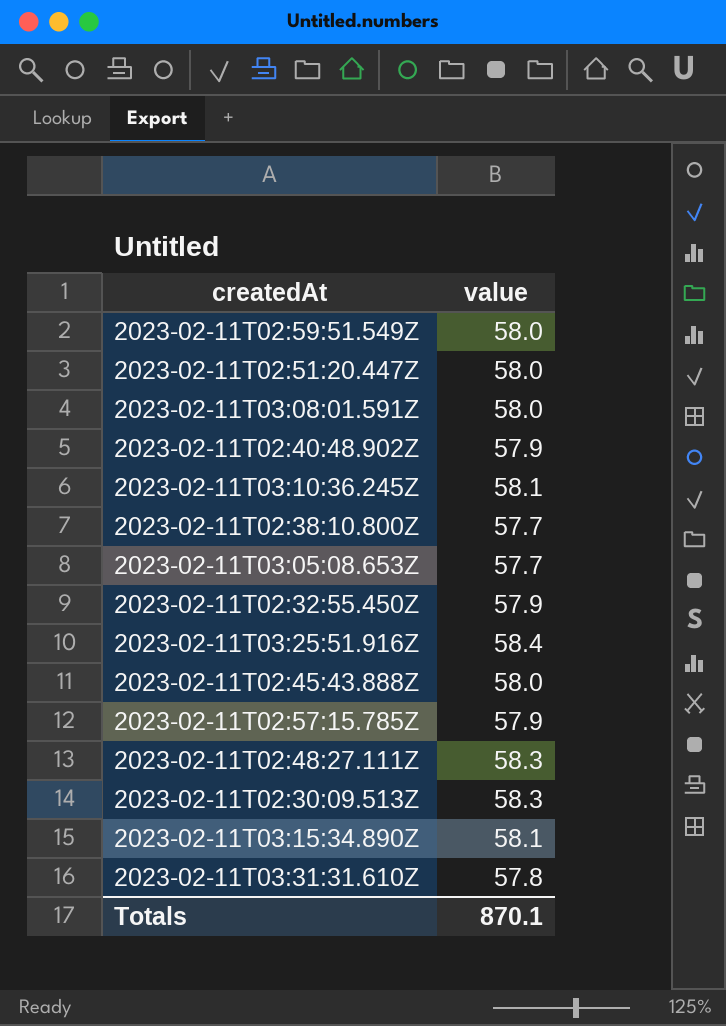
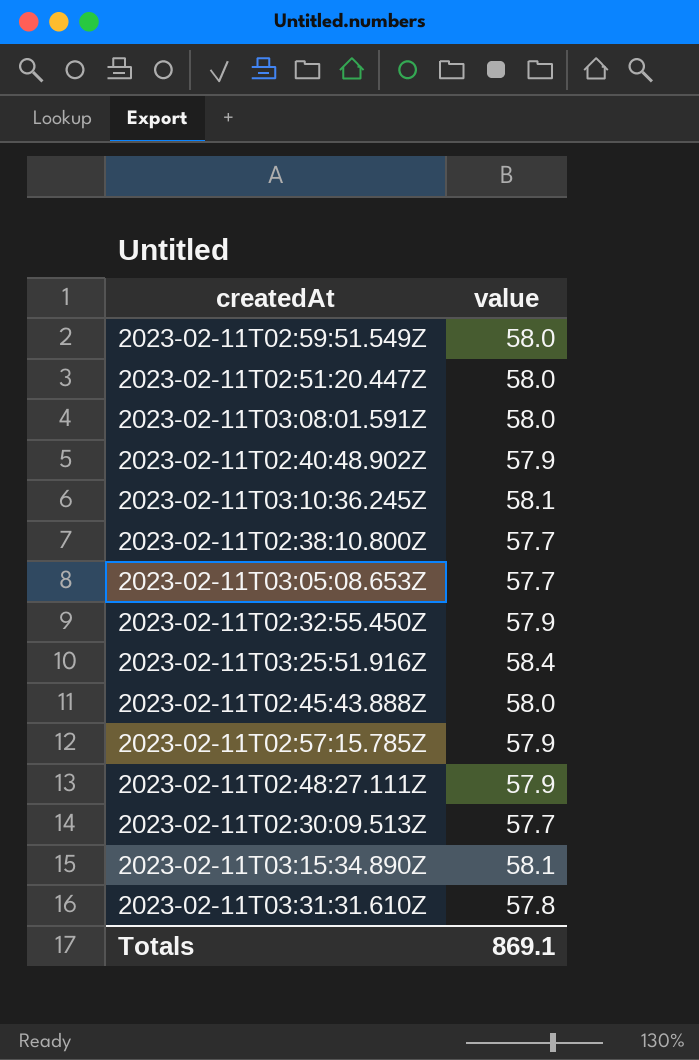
2023-02-11T02:48:27.111Z | value: 58.3 -> 57.9
2023-02-11T02:30:09.513Z | value: 58.3 -> 57.7
Totals | value: 870.1 -> 869.1

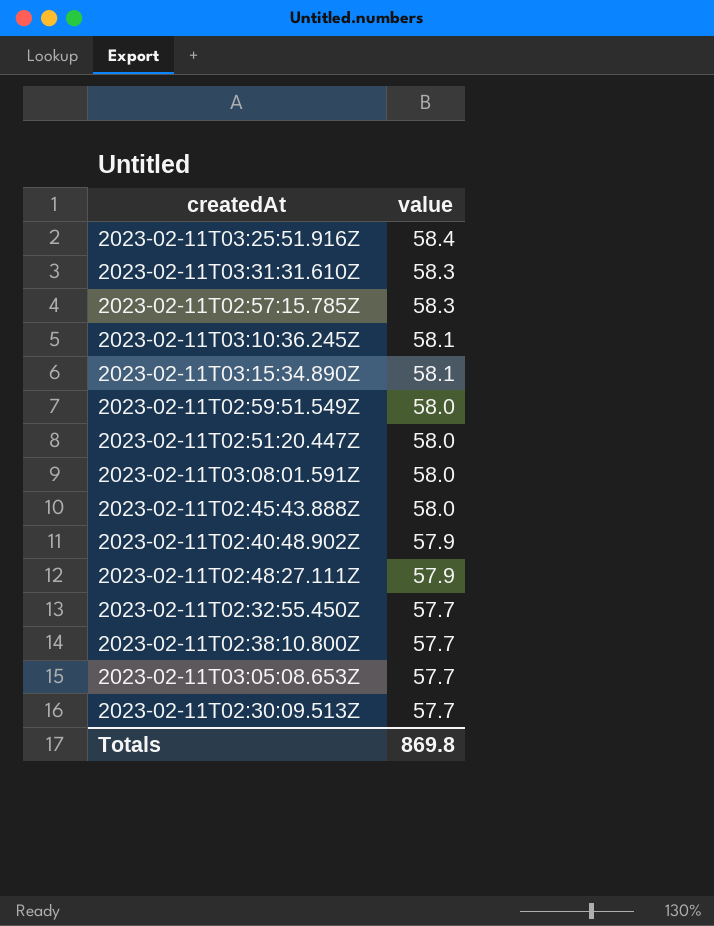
row order: none -> value descending
2023-02-11T03:31:31.610Z | value: 57.8 -> 58.3
2023-02-11T02:57:15.785Z | value: 57.9 -> 58.3
2023-02-11T02:32:55.450Z | value: 57.9 -> 57.7
Totals | value: 869.1 -> 869.8

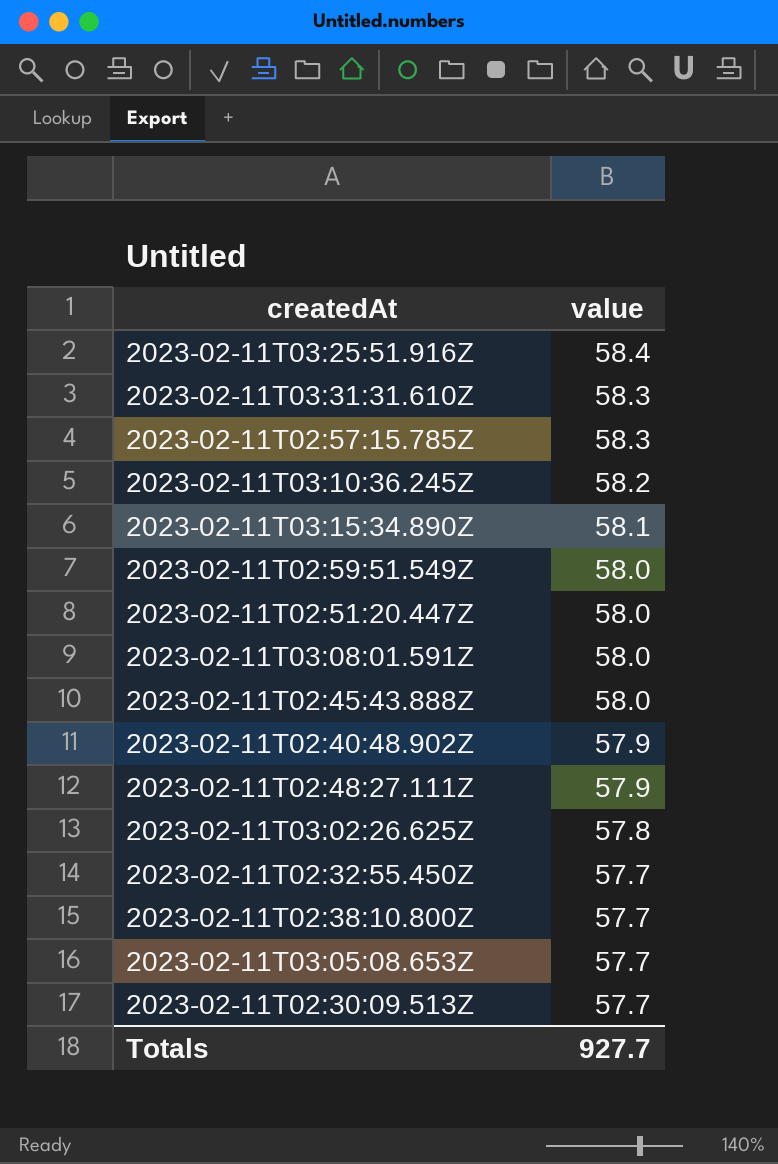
2023-02-11T03:10:36.245Z | value: 58.1 -> 58.2
row 2023-02-11T03:02:26.625Z: none -> 57.8
Totals | value: 869.8 -> 927.7

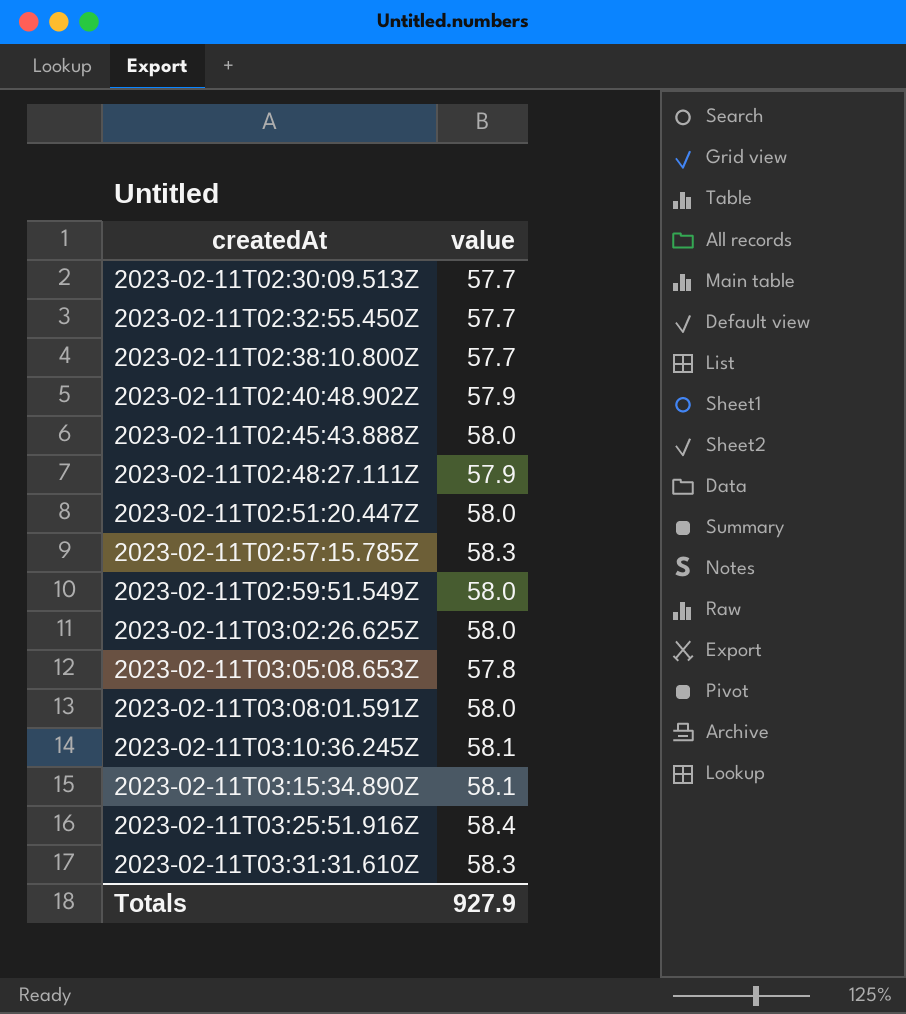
row order: value descending -> createdAt ascending
2023-02-11T03:02:26.625Z | value: 57.8 -> 58.0
2023-02-11T03:05:08.653Z | value: 57.7 -> 57.8
2023-02-11T03:10:36.245Z | value: 58.2 -> 58.1
Totals | value: 927.7 -> 927.9

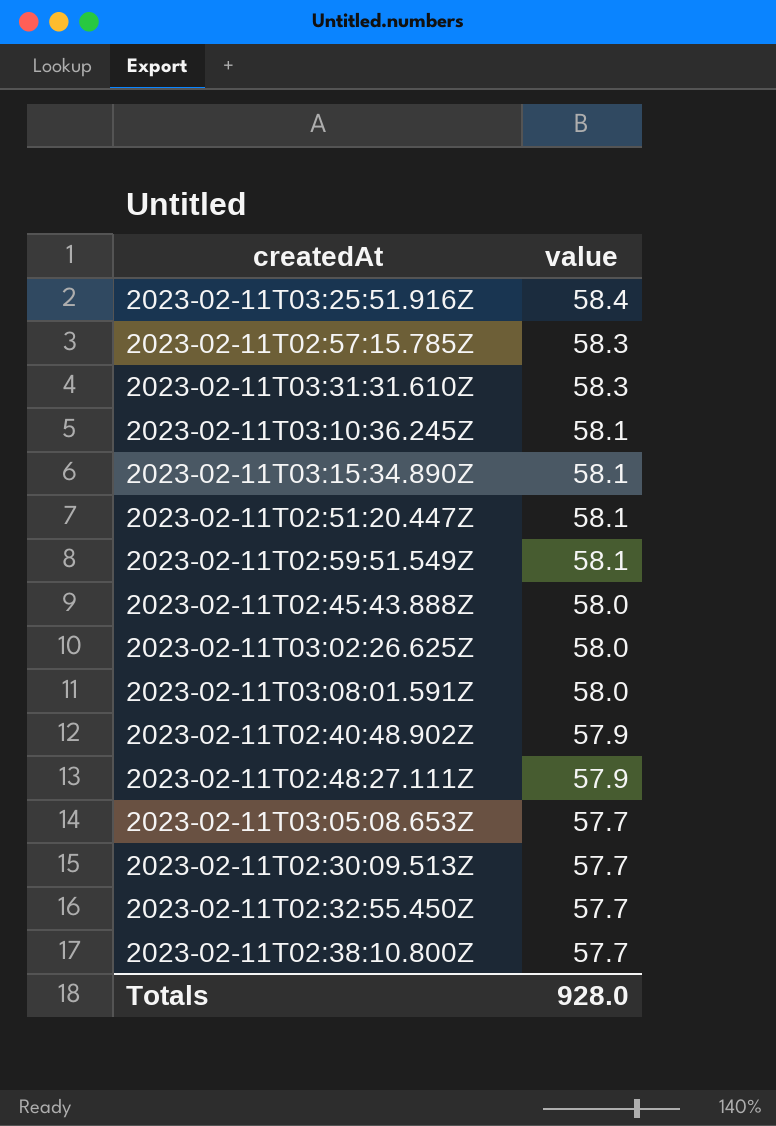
row order: createdAt ascending -> value descending
2023-02-11T02:51:20.447Z | value: 58.0 -> 58.1
2023-02-11T02:59:51.549Z | value: 58.0 -> 58.1
2023-02-11T03:05:08.653Z | value: 57.8 -> 57.7
Totals | value: 927.9 -> 928.0

